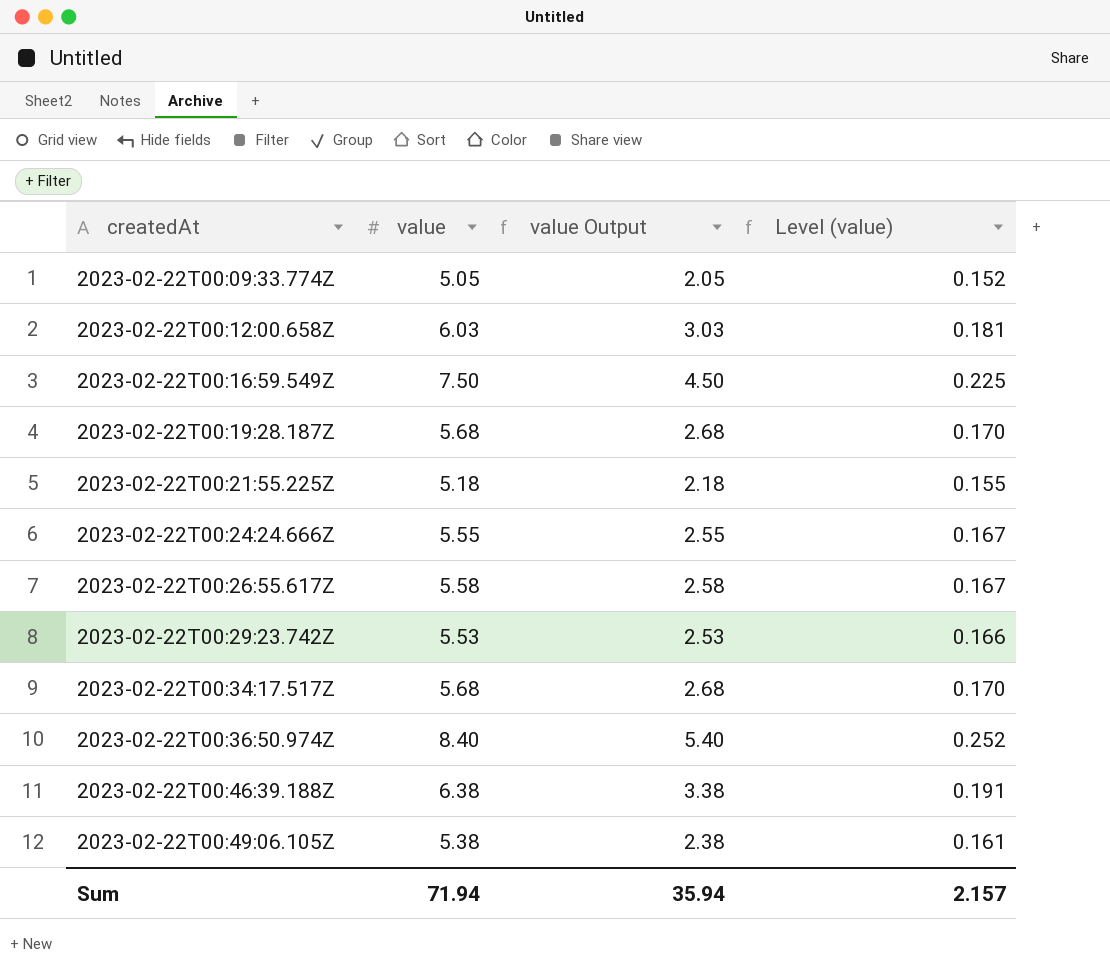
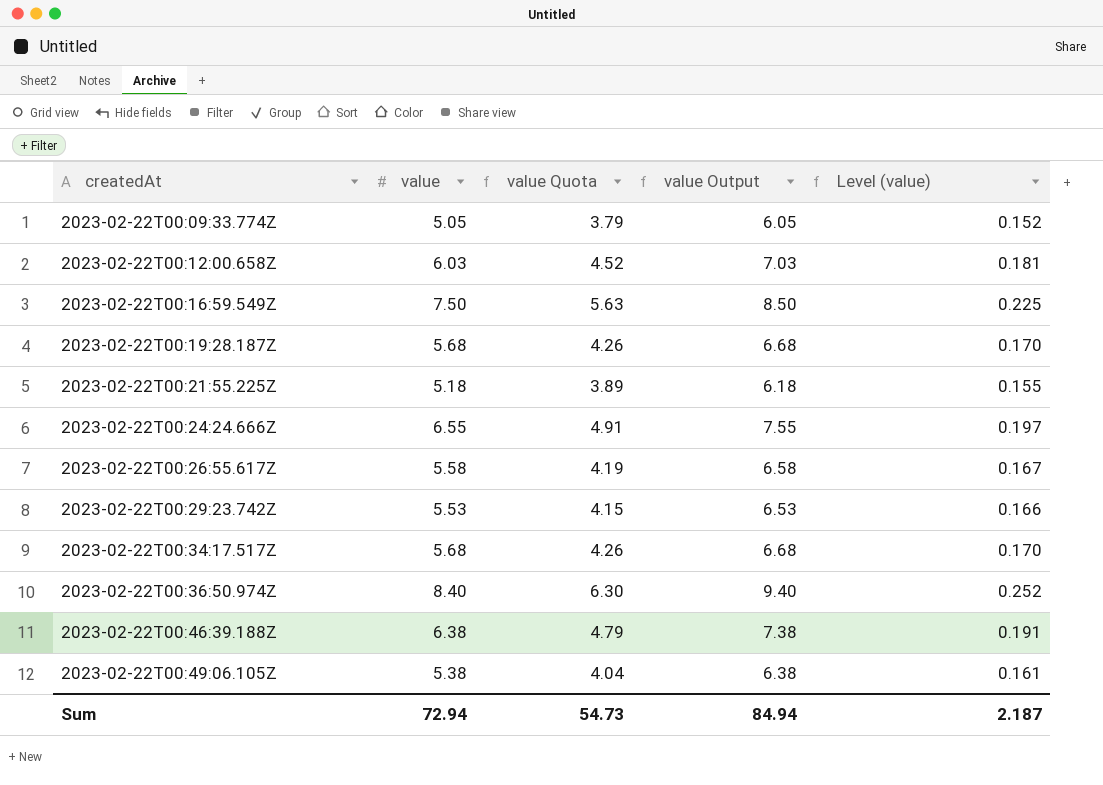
column value Quota | formula: none -> [value] * 0.75
column value Output | formula: [value] - 3 -> [value] + 1
2023-02-22T00:24:24.666Z | value: 5.55 -> 6.55
2023-02-22T00:24:24.666Z | Level (value): 0.167 -> 0.197
Sum | value: 71.94 -> 72.94
Sum | value Output: 35.94 -> 84.94
Sum | Level (value): 2.157 -> 2.187

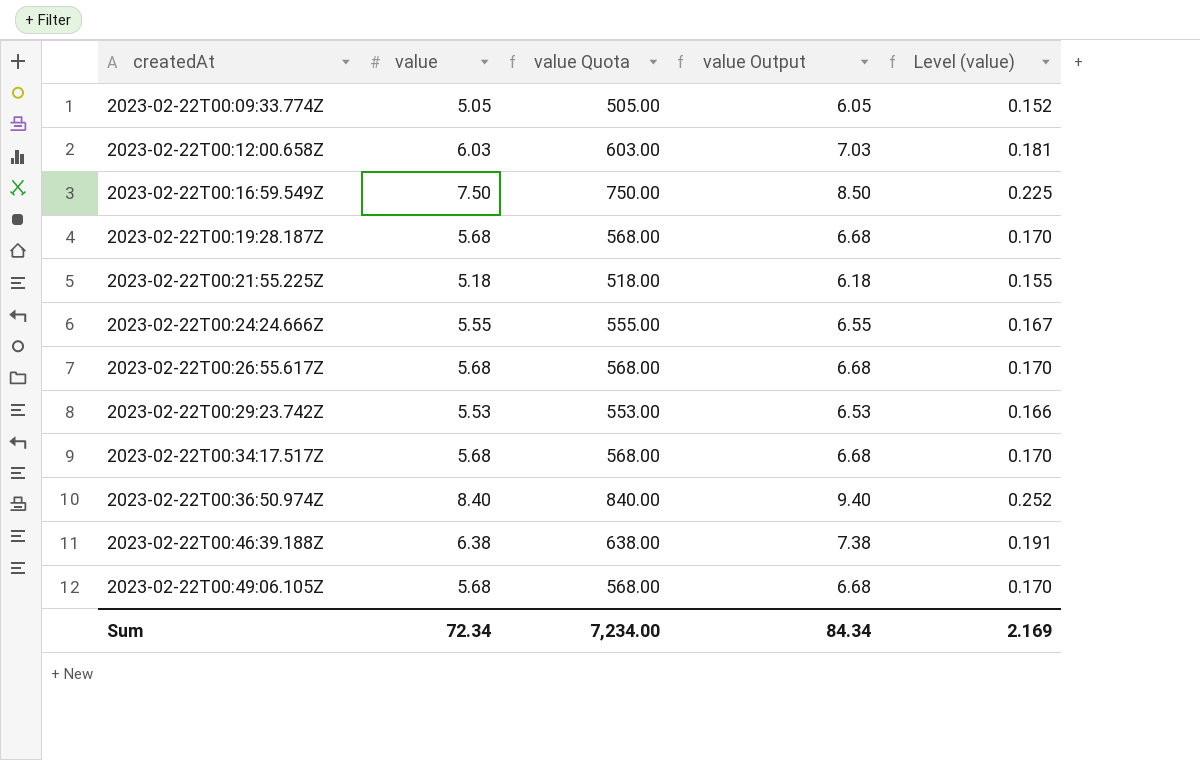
column value Quota | formula: [value] * 0.75 -> [value] * 100
2023-02-22T00:24:24.666Z | value: 6.55 -> 5.55
2023-02-22T00:24:24.666Z | value Output: 7.55 -> 6.55
2023-02-22T00:24:24.666Z | Level (value): 0.197 -> 0.167
2023-02-22T00:26:55.617Z | value: 5.58 -> 5.68
2023-02-22T00:26:55.617Z | value Output: 6.58 -> 6.68
2023-02-22T00:26:55.617Z | Level (value): 0.167 -> 0.170
2023-02-22T00:49:06.105Z | value: 5.38 -> 5.68
2023-02-22T00:49:06.105Z | value Output: 6.38 -> 6.68
2023-02-22T00:49:06.105Z | Level (value): 0.161 -> 0.170
Sum | value: 72.94 -> 72.34
Sum | value Quota: 54.73 -> 7,234.00
Sum | value Output: 84.94 -> 84.34
Sum | Level (value): 2.187 -> 2.169

